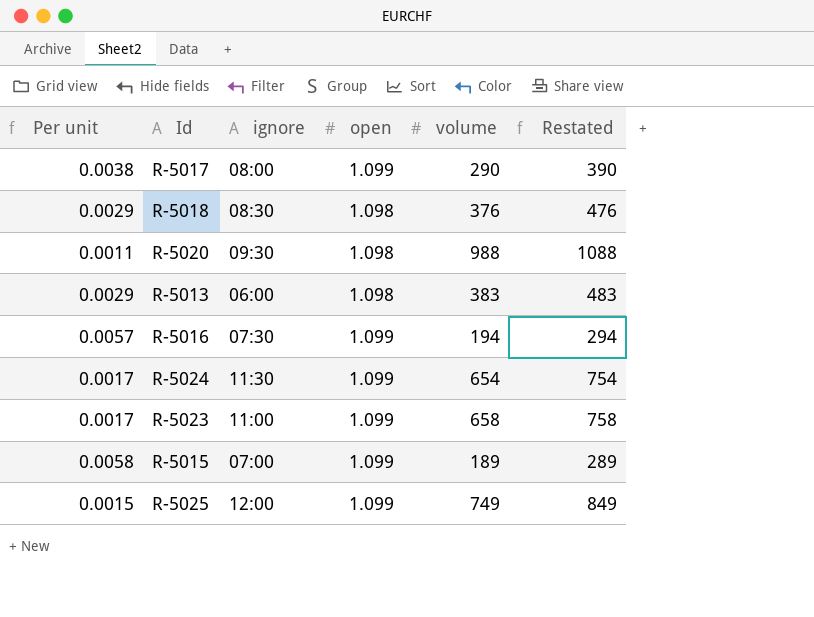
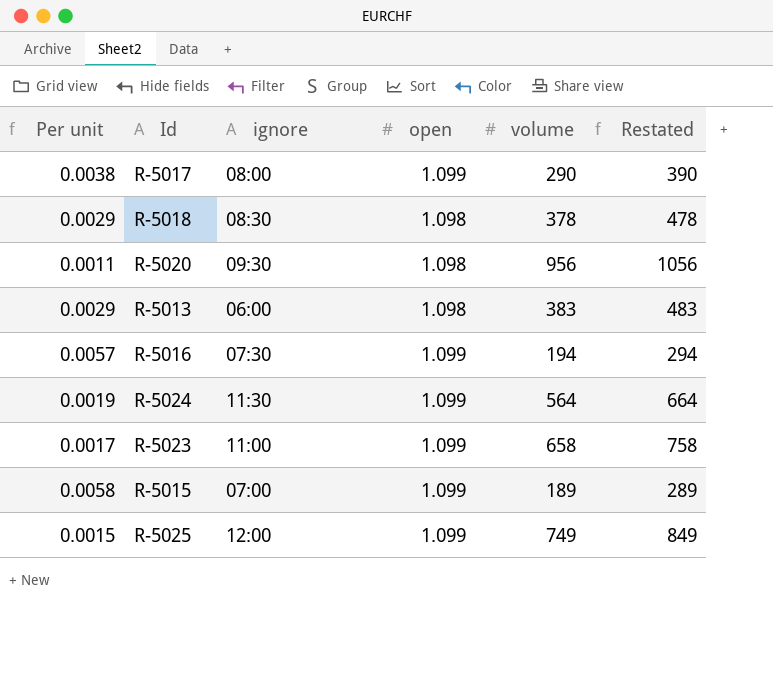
R-5018 | volume: 376 -> 378
R-5018 | Restated: 476 -> 478
R-5020 | volume: 988 -> 956
R-5020 | Restated: 1088 -> 1056
R-5024 | Per unit: 0.0017 -> 0.0019
R-5024 | volume: 654 -> 564
R-5024 | Restated: 754 -> 664

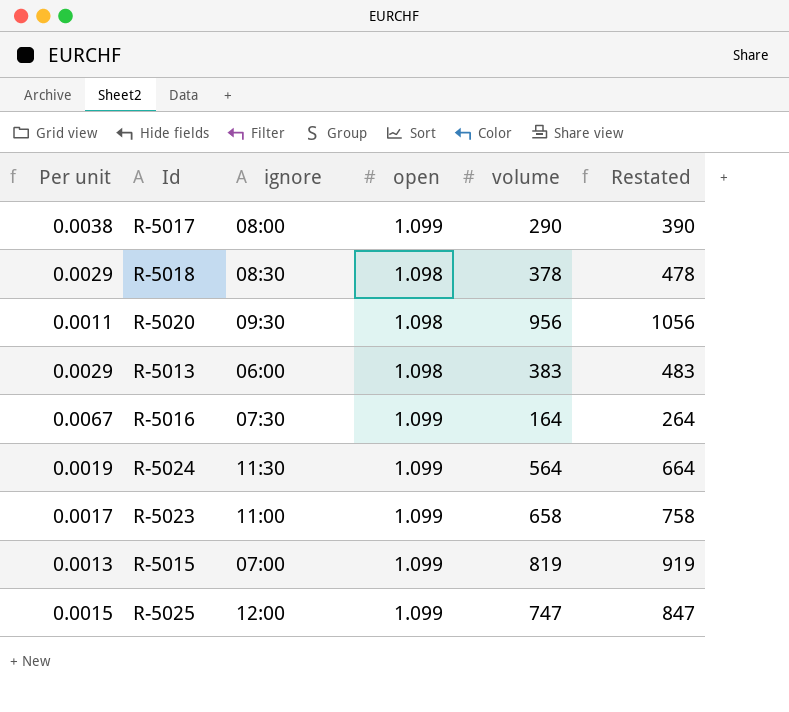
R-5016 | Per unit: 0.0057 -> 0.0067
R-5016 | volume: 194 -> 164
R-5016 | Restated: 294 -> 264
R-5015 | Per unit: 0.0058 -> 0.0013
R-5015 | volume: 189 -> 819
R-5015 | Restated: 289 -> 919
R-5025 | volume: 749 -> 747
R-5025 | Restated: 849 -> 847

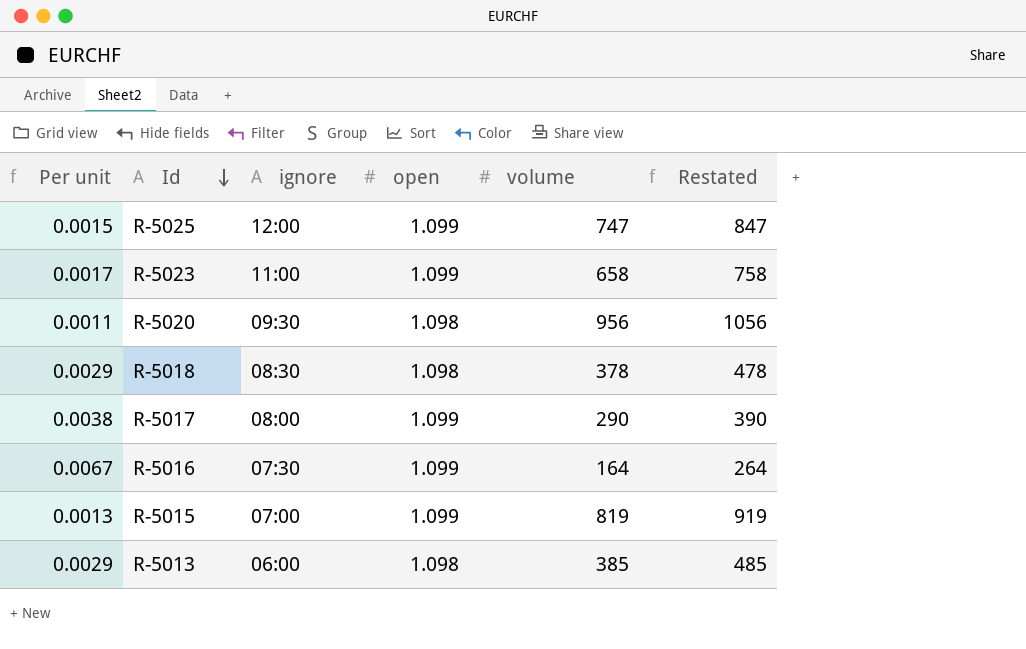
row order: none -> Id descending
row R-5024: 0.0019 | 11:30 | 1.099 | 564 | 664 -> none
R-5013 | volume: 383 -> 385
R-5013 | Restated: 483 -> 485

